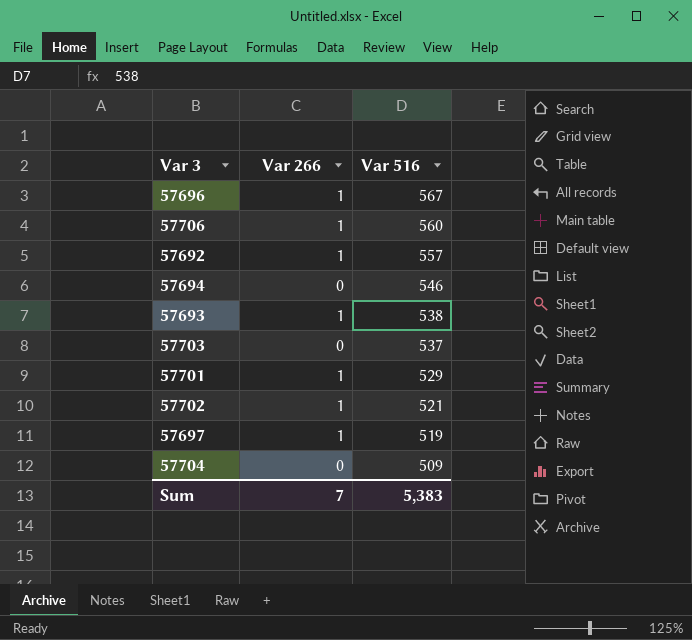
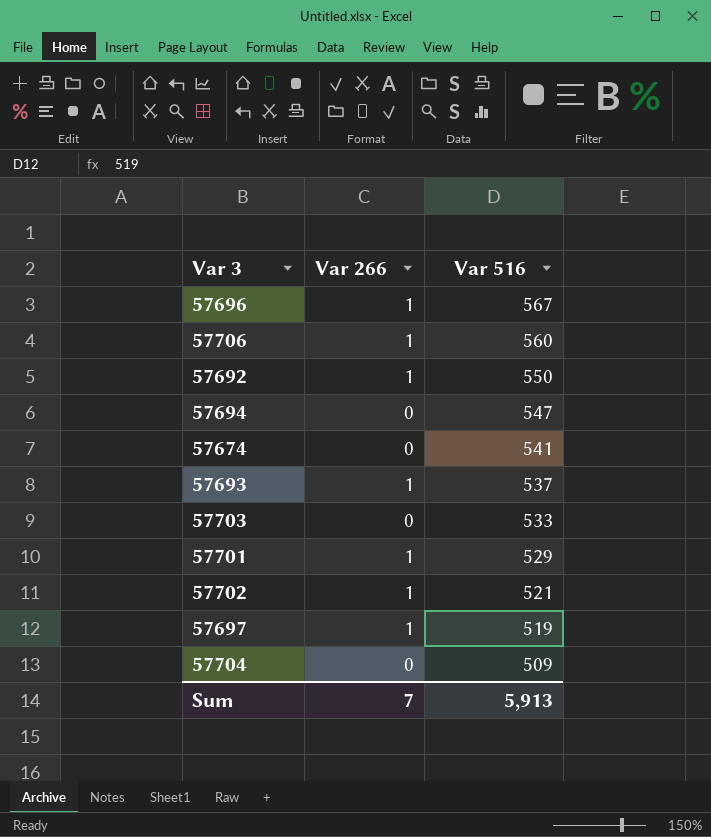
57692 | Var 516: 557 -> 550
57694 | Var 516: 546 -> 547
row 57674: none -> 0 | 541
57693 | Var 516: 538 -> 537
57703 | Var 516: 537 -> 533
Sum | Var 516: 5,383 -> 5,913

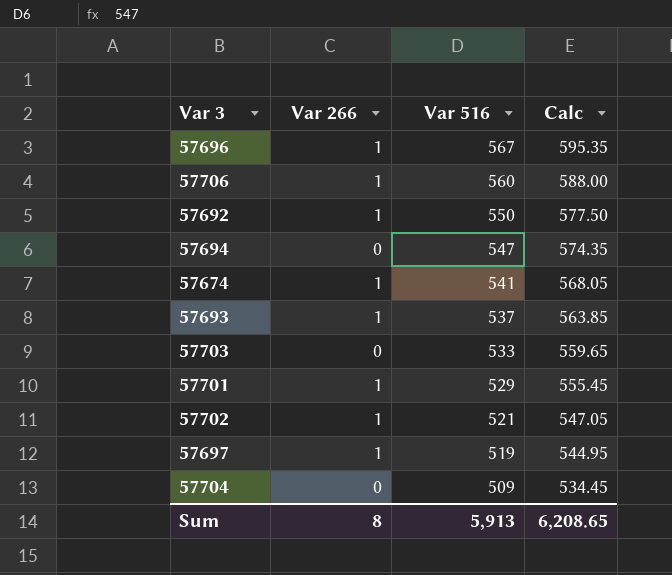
column Calc | formula: none -> [Var 516] * 1.05
57674 | Var 266: 0 -> 1
Sum | Var 266: 7 -> 8

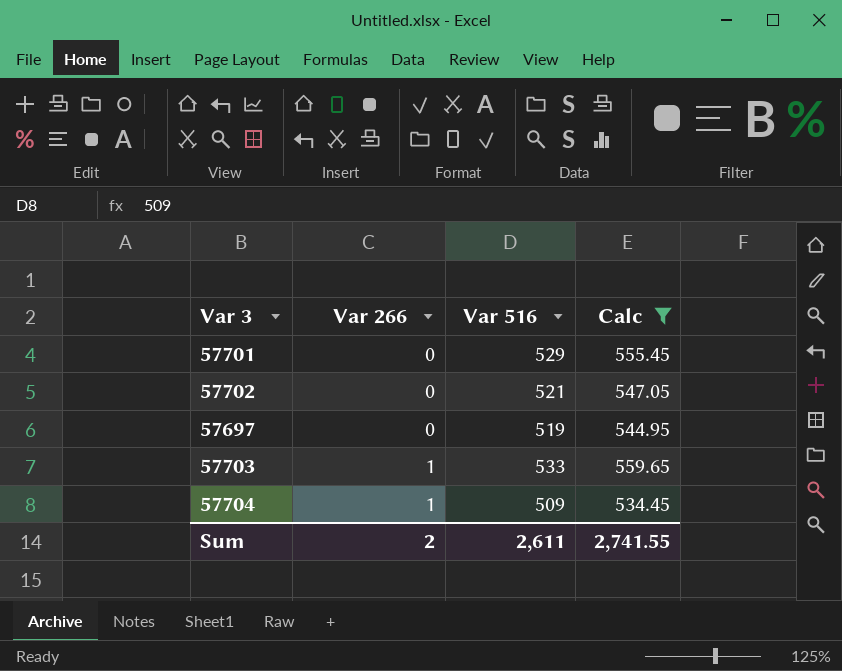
filter: none -> Calc <= 559.65
row order: Var 516 descending -> Var 266 ascending
57701 | Var 266: 1 -> 0
57702 | Var 266: 1 -> 0
57697 | Var 266: 1 -> 0
57703 | Var 266: 0 -> 1
57704 | Var 266: 0 -> 1
Sum | Var 266: 8 -> 2
Sum | Var 516: 5,913 -> 2,611
Sum | Calc: 6,208.65 -> 2,741.55

